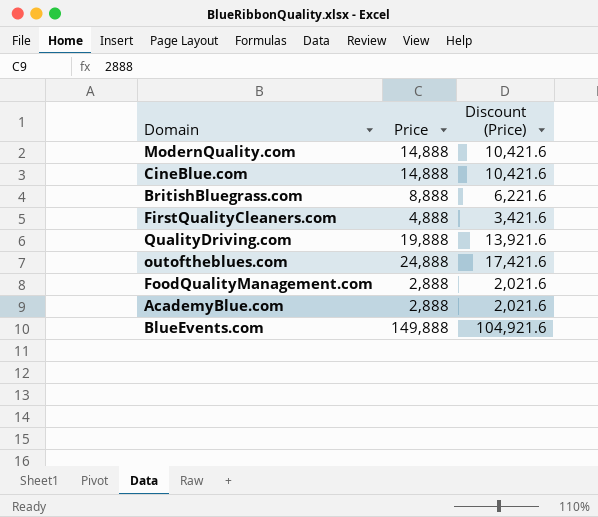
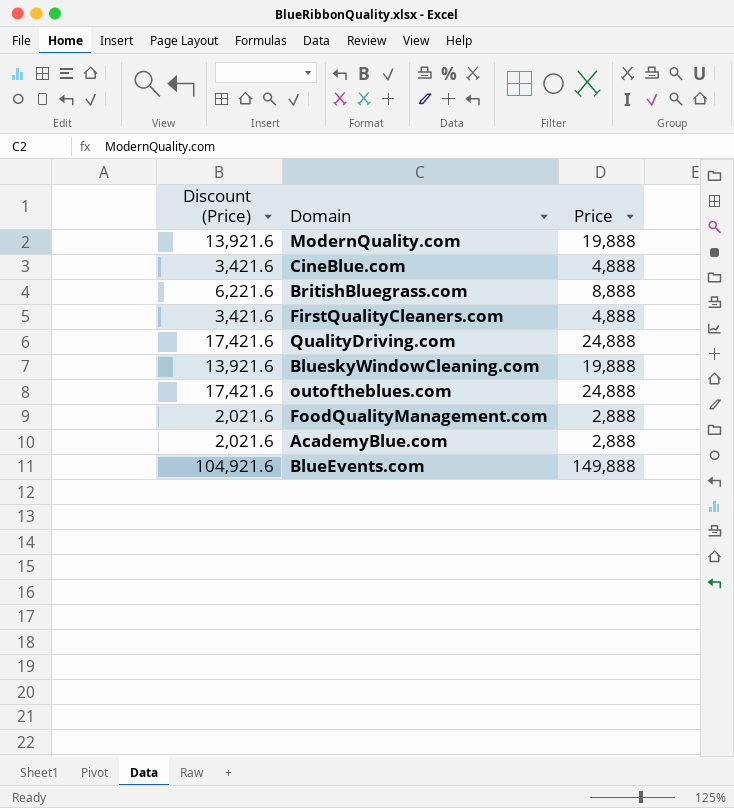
column Discount (Price) | position: 3 -> 1
ModernQuality.com | Discount (Price): 10,421.6 -> 13,921.6
ModernQuality.com | Price: 14,888 -> 19,888
CineBlue.com | Discount (Price): 10,421.6 -> 3,421.6
CineBlue.com | Price: 14,888 -> 4,888
QualityDriving.com | Discount (Price): 13,921.6 -> 17,421.6
QualityDriving.com | Price: 19,888 -> 24,888
row BlueskyWindowCleaning.com: none -> 13,921.6 | 19,888

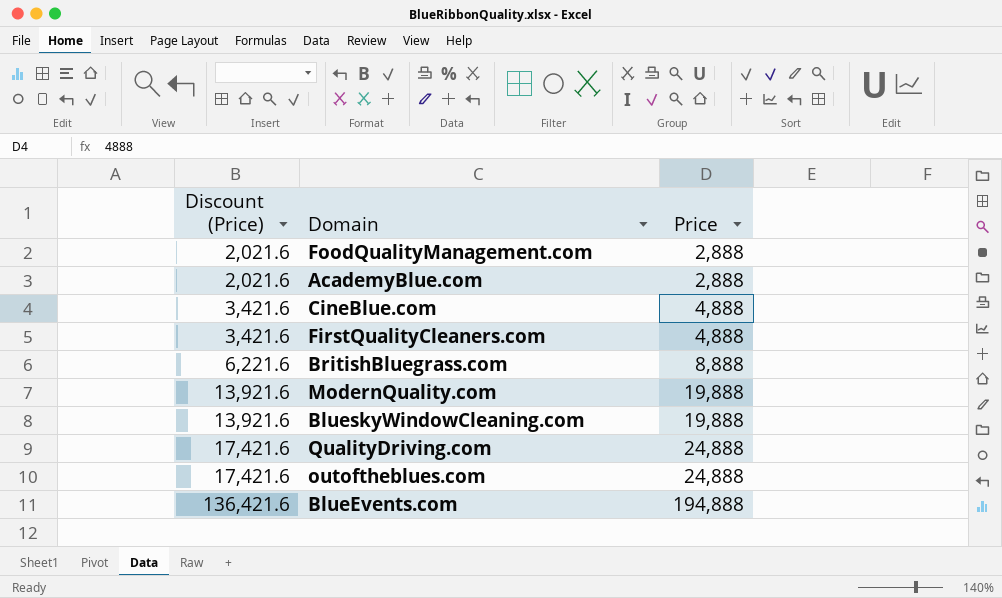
row order: none -> Discount (Price) ascending
BlueEvents.com | Discount (Price): 104,921.6 -> 136,421.6
BlueEvents.com | Price: 149,888 -> 194,888

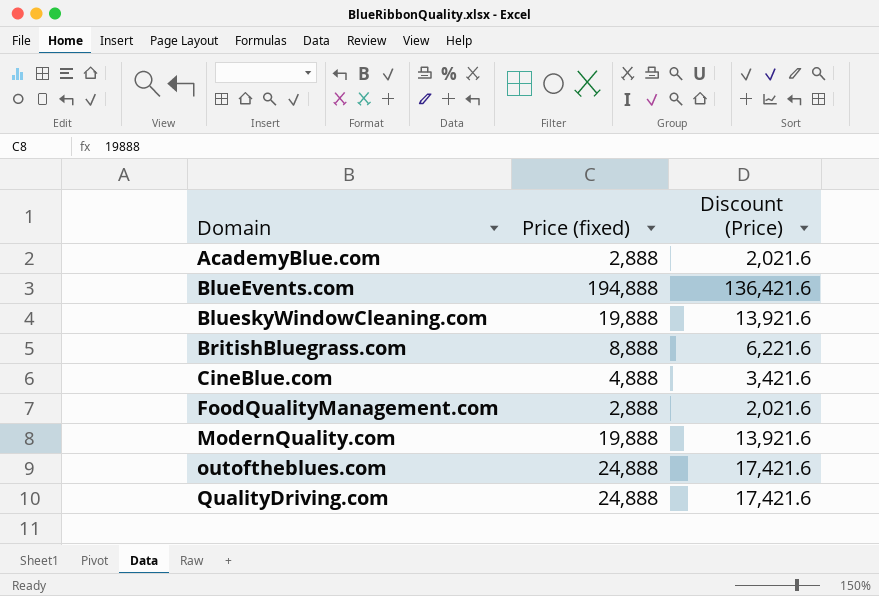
row order: Discount (Price) ascending -> Domain ascending
column name: Price -> Price (fixed)
column Discount (Price) | position: 1 -> 3
row FirstQualityCleaners.com: 3,421.6 | 4,888 -> none

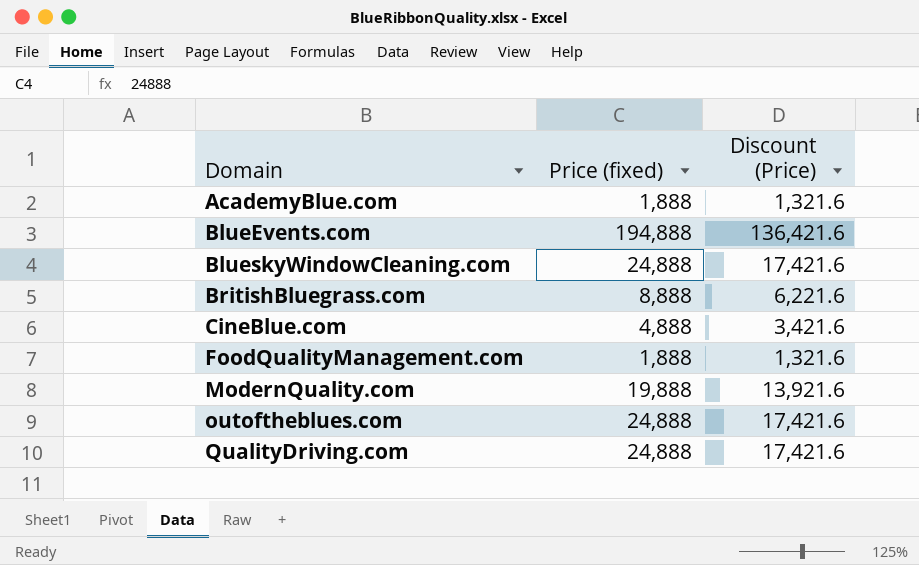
AcademyBlue.com | Price (fixed): 2,888 -> 1,888
AcademyBlue.com | Discount (Price): 2,021.6 -> 1,321.6
BlueskyWindowCleaning.com | Price (fixed): 19,888 -> 24,888
BlueskyWindowCleaning.com | Discount (Price): 13,921.6 -> 17,421.6
FoodQualityManagement.com | Price (fixed): 2,888 -> 1,888
FoodQualityManagement.com | Discount (Price): 2,021.6 -> 1,321.6

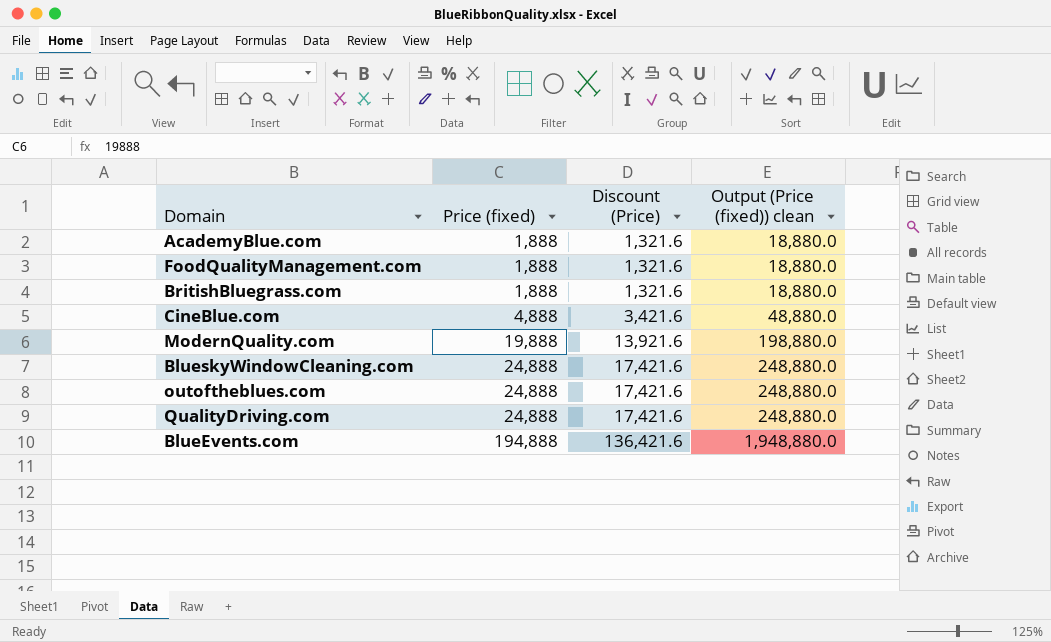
row order: Domain ascending -> Price (fixed) ascending
column Output (Price (fixed)) clean | formula: none -> [Price (fixed)] * 10
BritishBluegrass.com | Price (fixed): 8,888 -> 1,888
BritishBluegrass.com | Discount (Price): 6,221.6 -> 1,321.6

